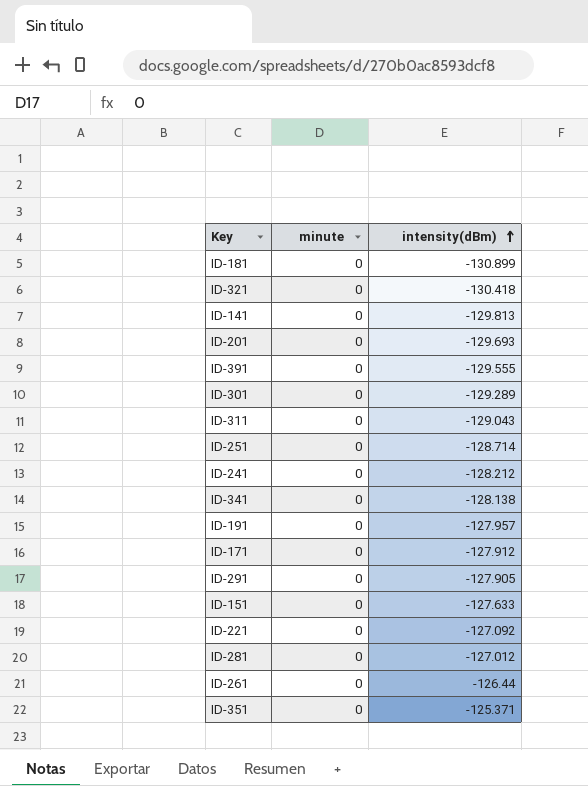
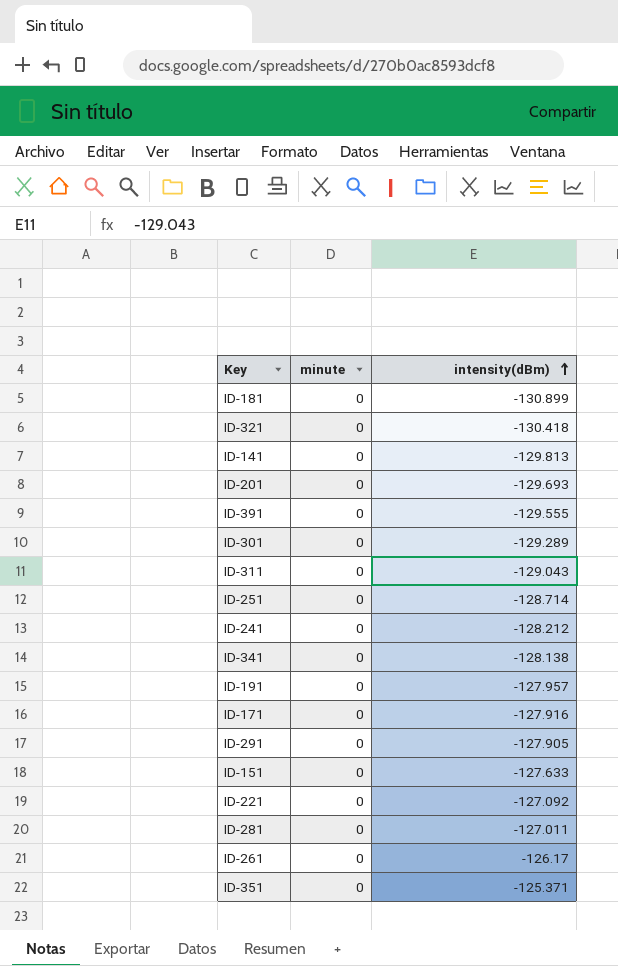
ID-171 | intensity(dBm): -127.912 -> -127.916
ID-281 | intensity(dBm): -127.012 -> -127.011
ID-261 | intensity(dBm): -126.44 -> -126.17

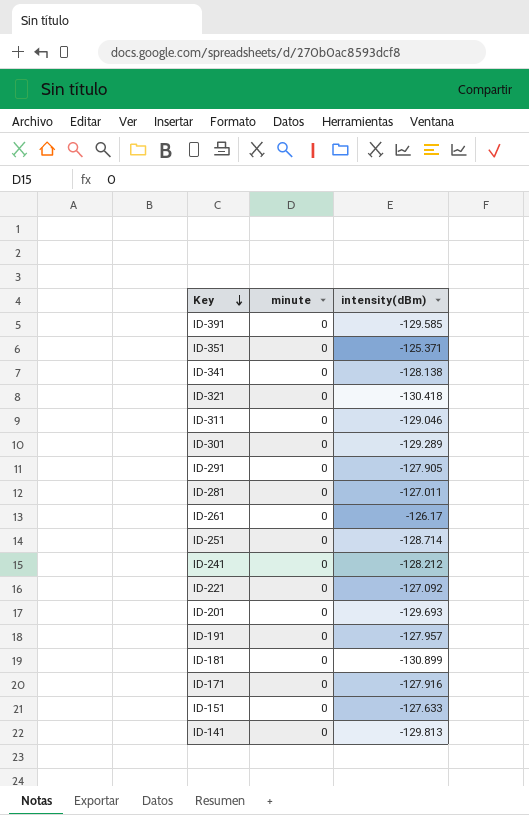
row order: intensity(dBm) ascending -> Key descending
ID-391 | intensity(dBm): -129.555 -> -129.585
ID-311 | intensity(dBm): -129.043 -> -129.046

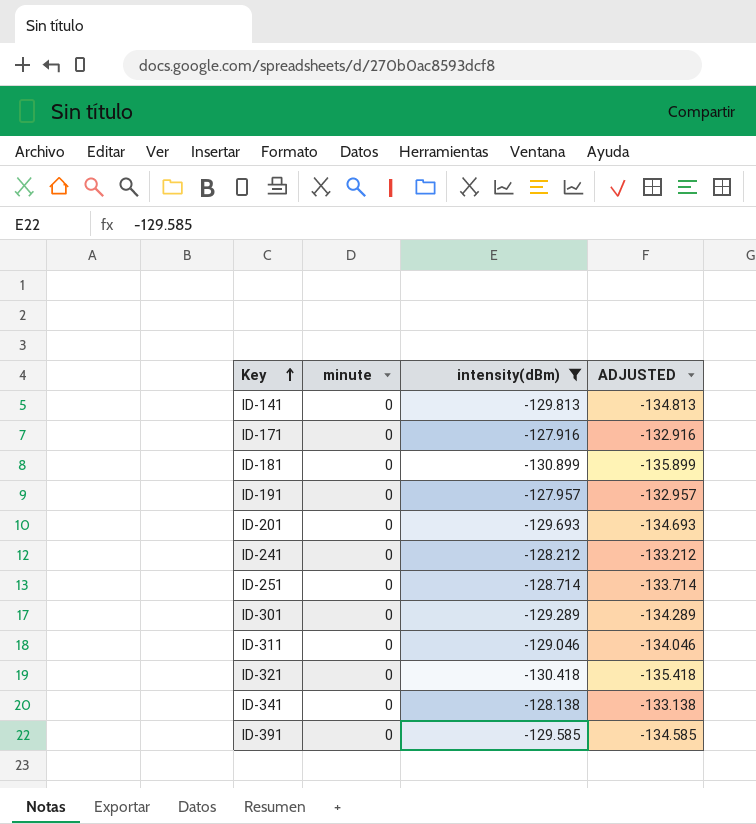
filter: none -> intensity(dBm) <= -127.916
row order: Key descending -> Key ascending
column ADJUSTED | formula: none -> [intensity(dBm)] - 5

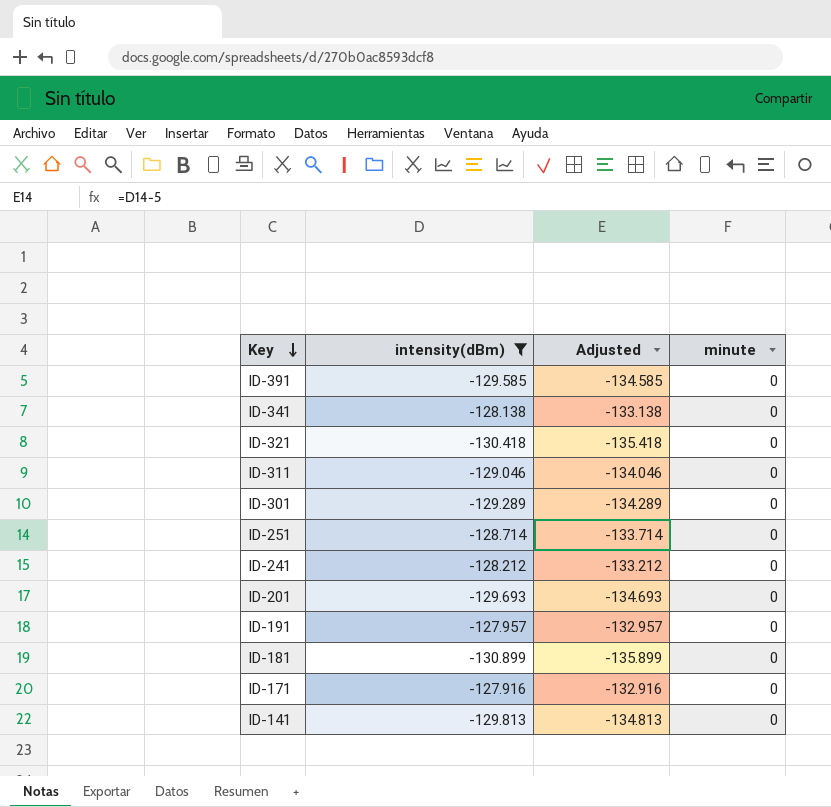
row order: Key ascending -> Key descending
column name: ADJUSTED -> Adjusted
column minute | position: 2 -> 4

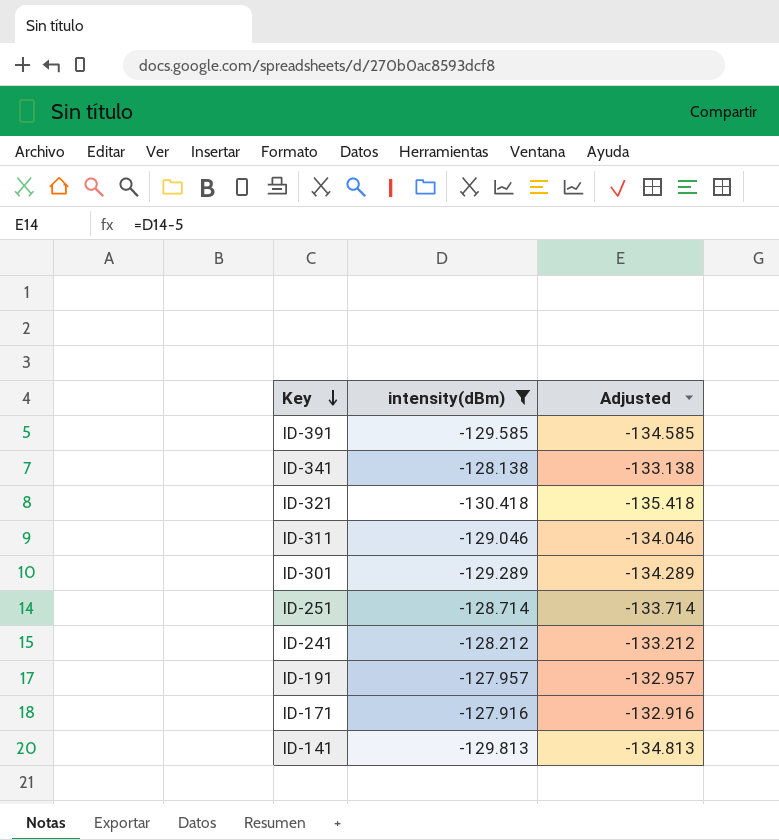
column minute | position: 4 -> none
row ID-201: -129.693 | -134.693 | 0 -> none
row ID-181: -130.899 | -135.899 | 0 -> none

